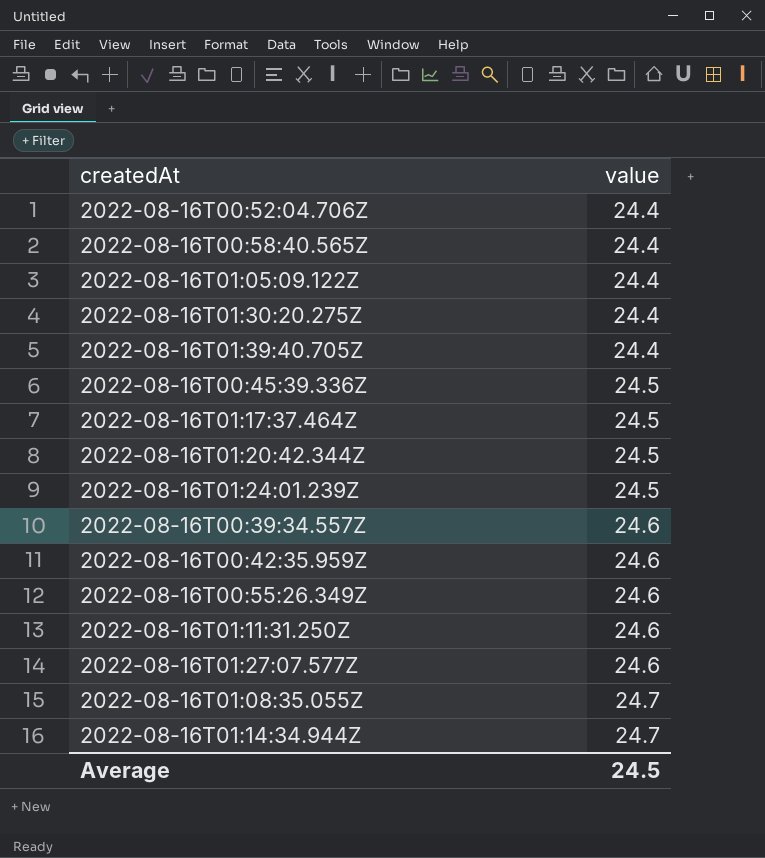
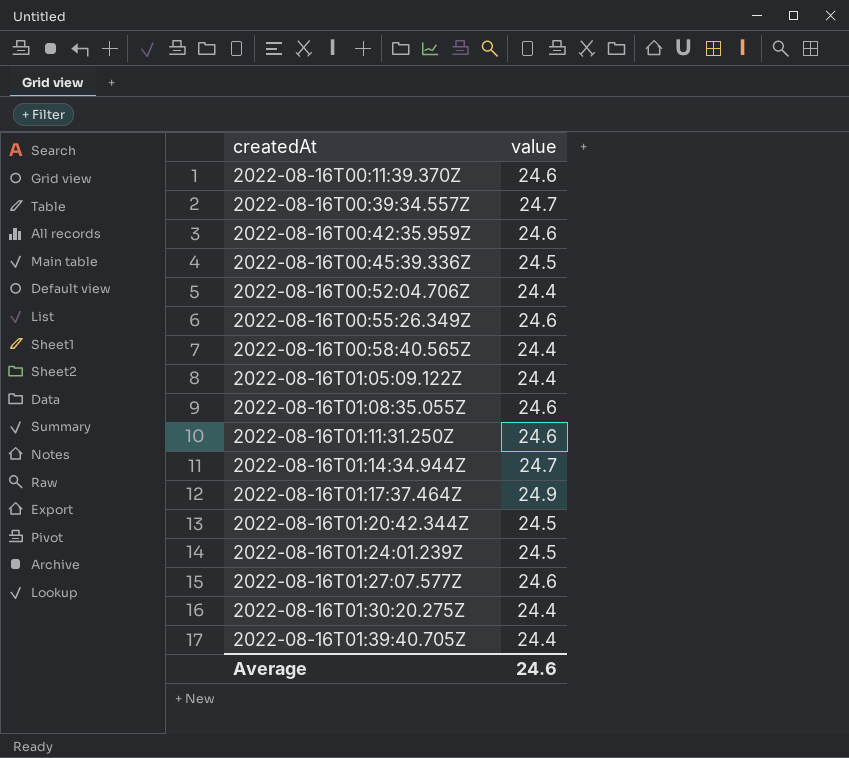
row order: value ascending -> createdAt ascending
row 2022-08-16T00:11:39.370Z: none -> 24.6
2022-08-16T00:39:34.557Z | value: 24.6 -> 24.7
2022-08-16T01:08:35.055Z | value: 24.7 -> 24.6
2022-08-16T01:17:37.464Z | value: 24.5 -> 24.9
Average | value: 24.5 -> 24.6

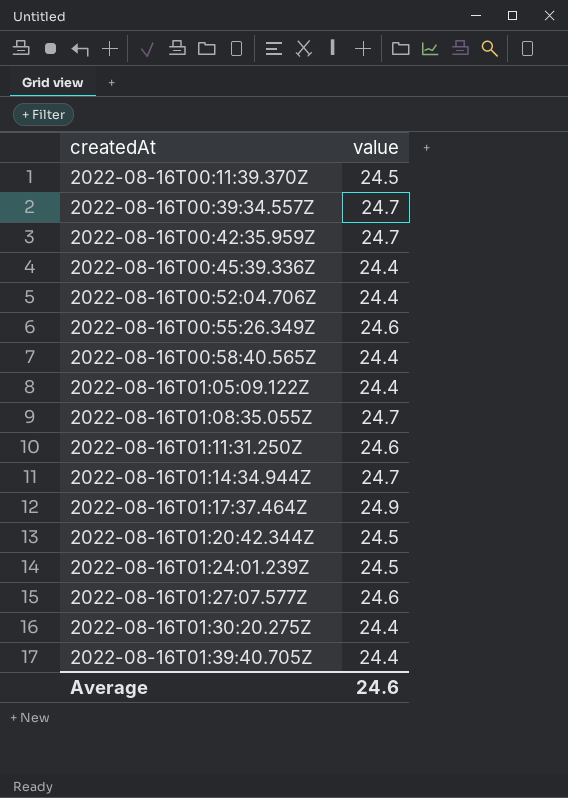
2022-08-16T00:11:39.370Z | value: 24.6 -> 24.5
2022-08-16T00:42:35.959Z | value: 24.6 -> 24.7
2022-08-16T00:45:39.336Z | value: 24.5 -> 24.4
2022-08-16T01:08:35.055Z | value: 24.6 -> 24.7

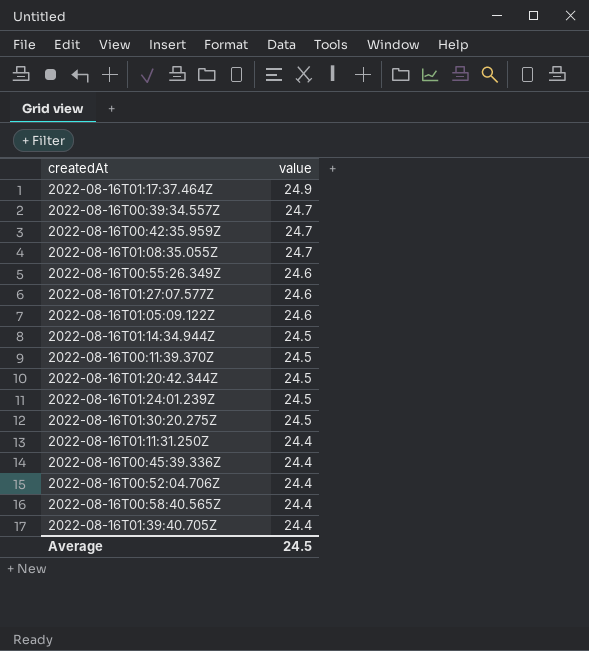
row order: createdAt ascending -> value descending
2022-08-16T01:05:09.122Z | value: 24.4 -> 24.6
2022-08-16T01:14:34.944Z | value: 24.7 -> 24.5
2022-08-16T01:30:20.275Z | value: 24.4 -> 24.5
2022-08-16T01:11:31.250Z | value: 24.6 -> 24.4
Average | value: 24.6 -> 24.5

